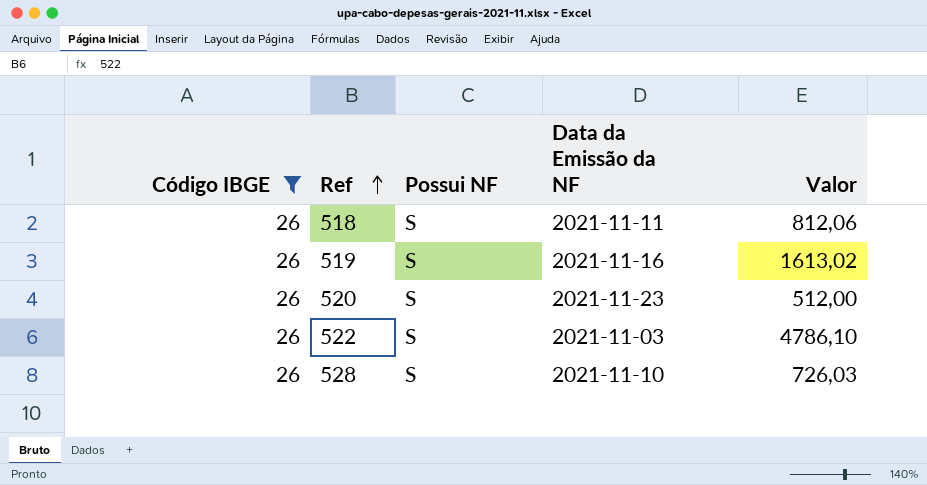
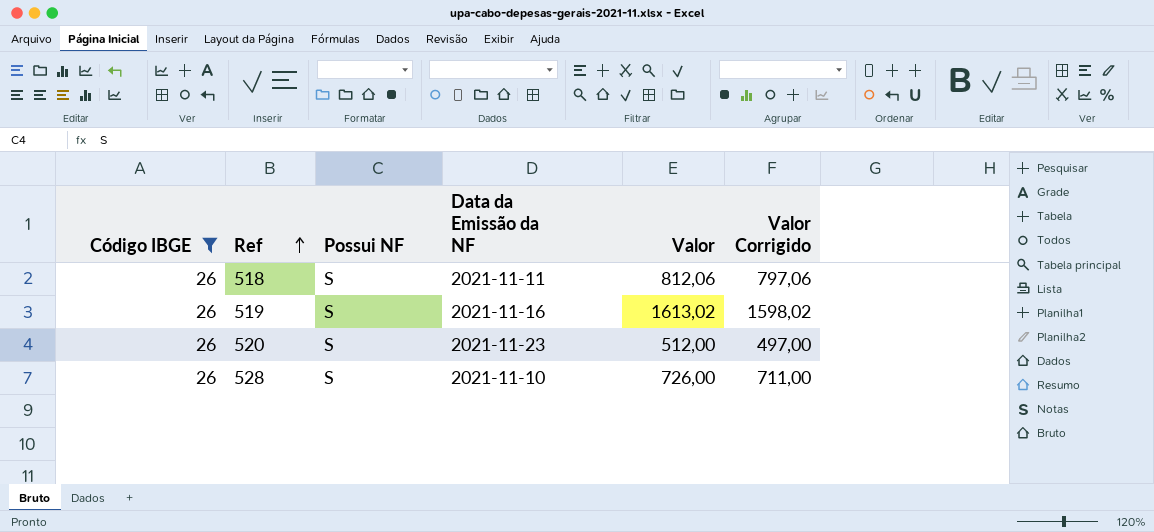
column Valor Corrigido | formula: none -> [Valor] - 15
row 522: 26 | S | 2021-11-03 | 4786,10 -> none
528 | Valor: 726,03 -> 726,00

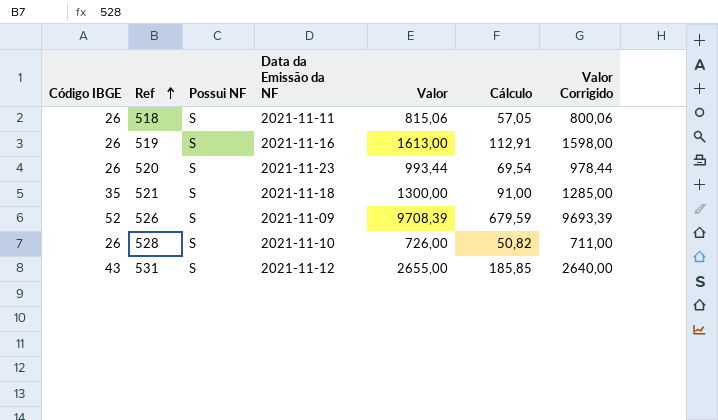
filter: Código IBGE = 26 -> none
column Cálculo | formula: none -> [Valor] * 0,07
518 | Valor: 812,06 -> 815,06
518 | Valor Corrigido: 797,06 -> 800,06
519 | Valor: 1613,02 -> 1613,00
519 | Valor Corrigido: 1598,02 -> 1598,00
520 | Valor: 512,00 -> 993,44
520 | Valor Corrigido: 497,00 -> 978,44

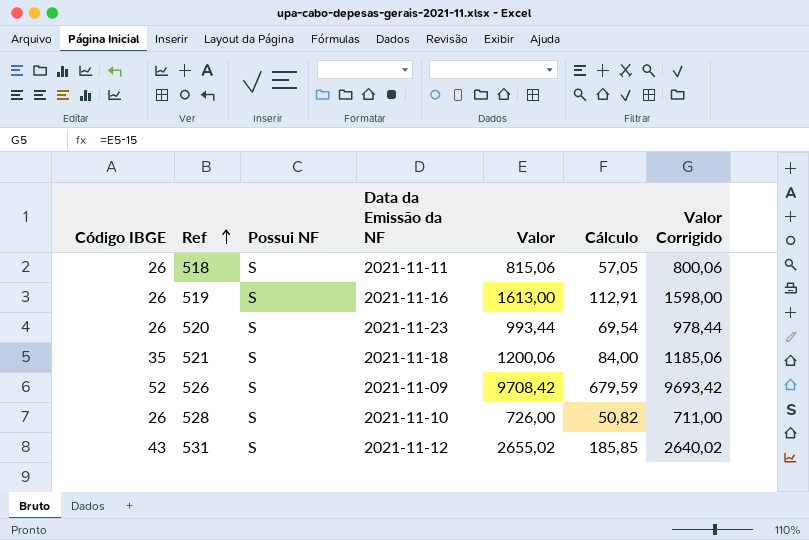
521 | Valor: 1300,00 -> 1200,06
521 | Cálculo: 91,00 -> 84,00
521 | Valor Corrigido: 1285,00 -> 1185,06
526 | Valor: 9708,39 -> 9708,42
526 | Valor Corrigido: 9693,39 -> 9693,42
531 | Valor: 2655,00 -> 2655,02
531 | Valor Corrigido: 2640,00 -> 2640,02

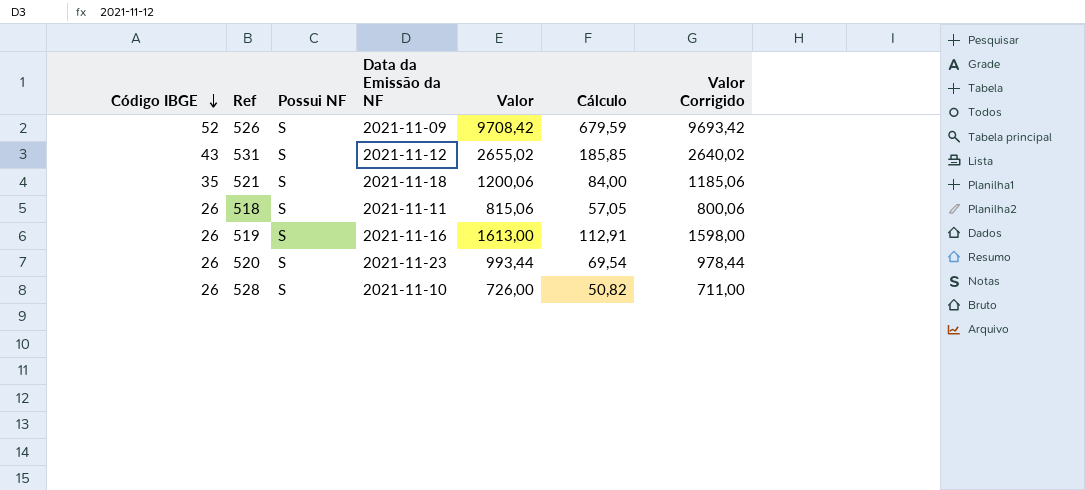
row order: Ref ascending -> Código IBGE descending

